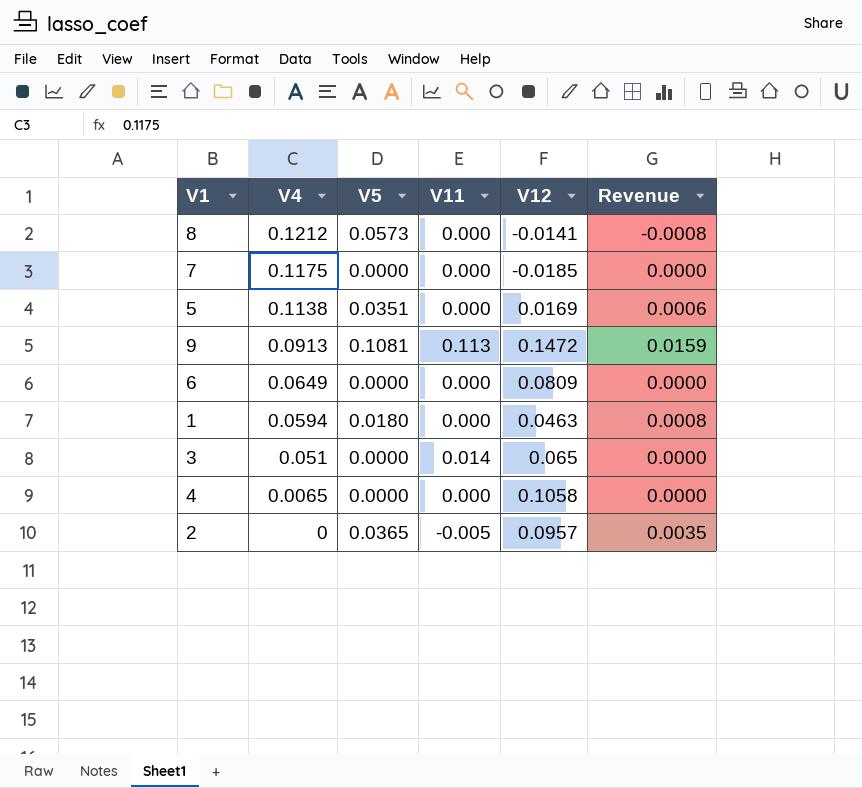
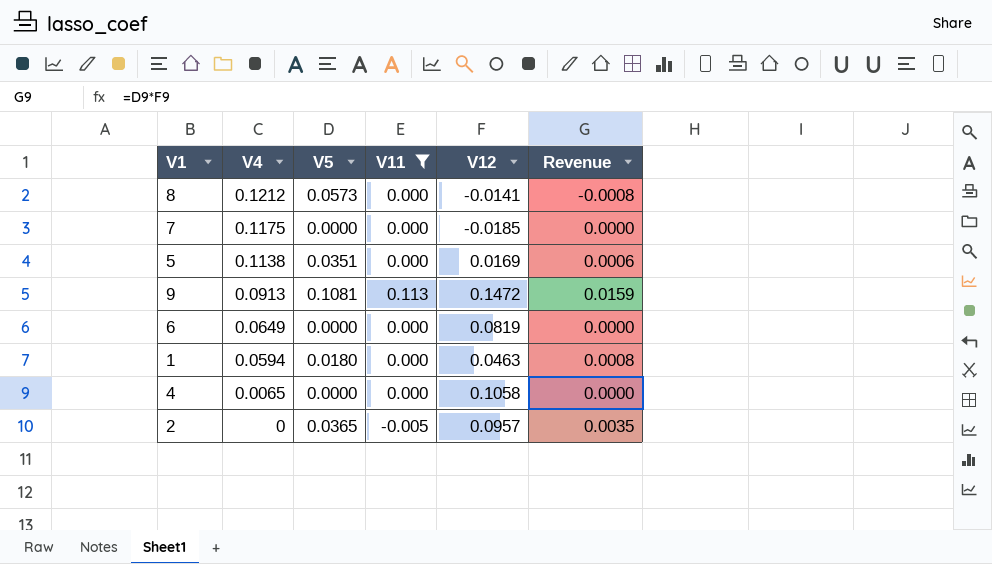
filter: none -> V11 != 0.014
6 | V12: 0.0809 -> 0.0819

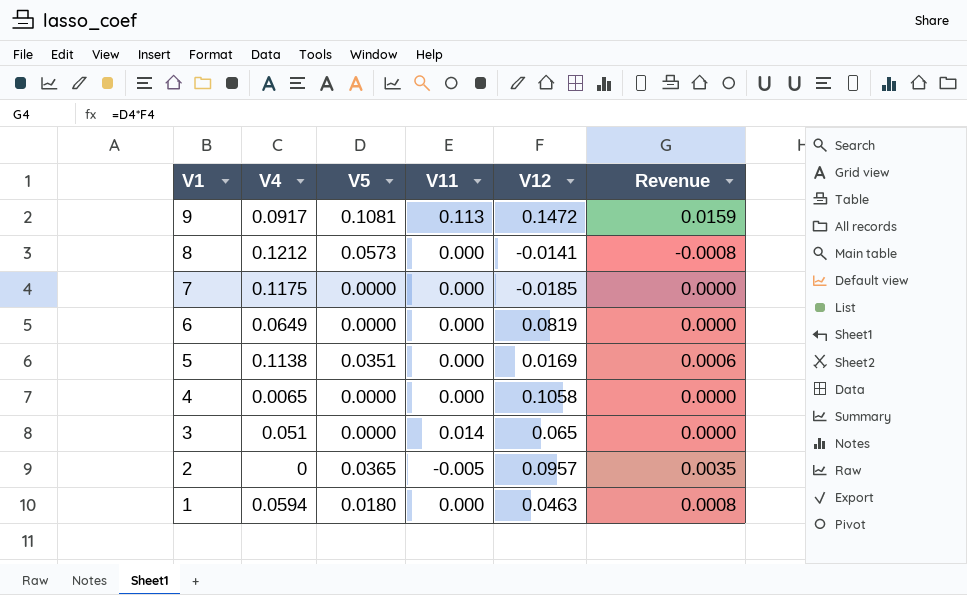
filter: V11 != 0.014 -> none
row order: V4 descending -> V1 descending
9 | V4: 0.0913 -> 0.0917

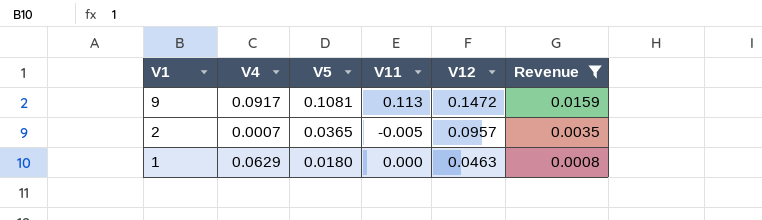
filter: none -> Revenue >= 0.0008
2 | V4: 0 -> 0.0007
1 | V4: 0.0594 -> 0.0629

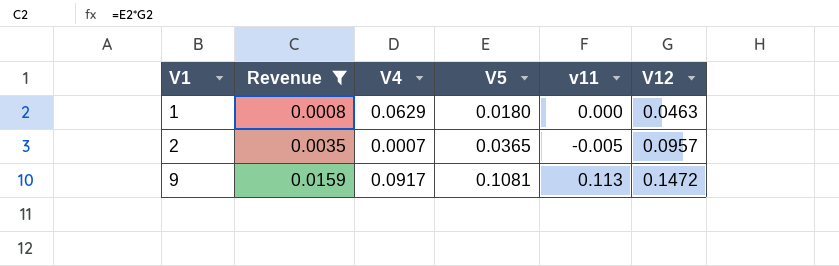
row order: V1 descending -> V1 ascending
column Revenue | position: 6 -> 2
column name: V11 -> v11

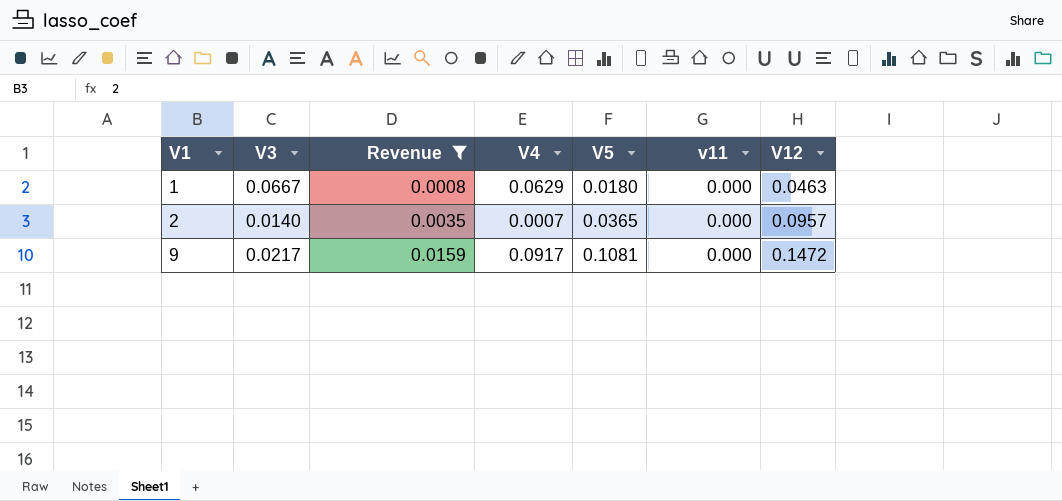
column V3 | position: none -> 2
2 | v11: -0.005 -> 0.000
9 | v11: 0.113 -> 0.000

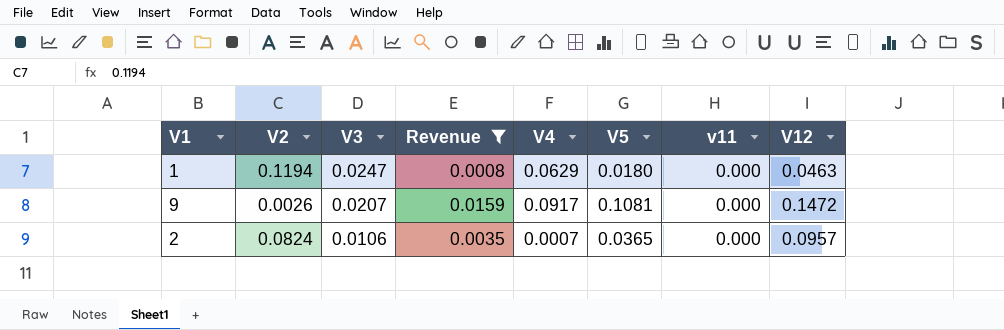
row order: V1 ascending -> V3 descending
column V2 | position: none -> 2
1 | V3: 0.0667 -> 0.0247
9 | V3: 0.0217 -> 0.0207
2 | V3: 0.0140 -> 0.0106

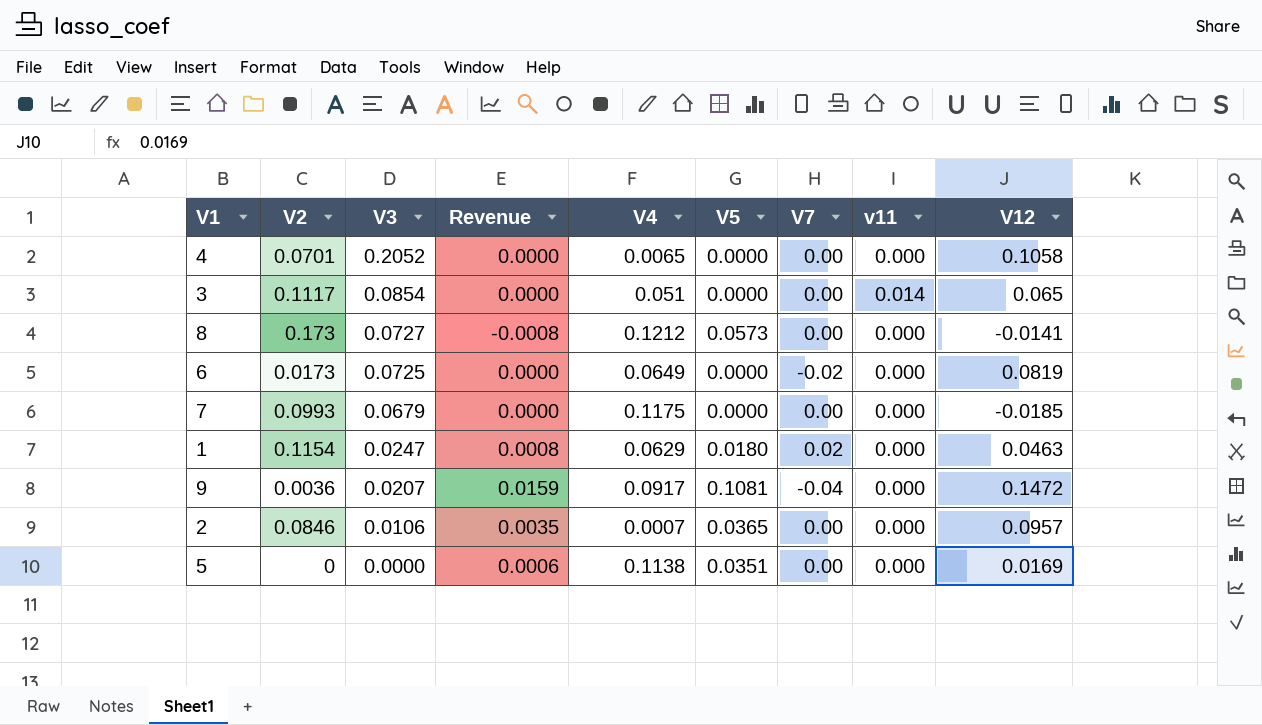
filter: Revenue >= 0.0008 -> none
column V7 | position: none -> 7
1 | V2: 0.1194 -> 0.1154
9 | V2: 0.0026 -> 0.0036
2 | V2: 0.0824 -> 0.0846

